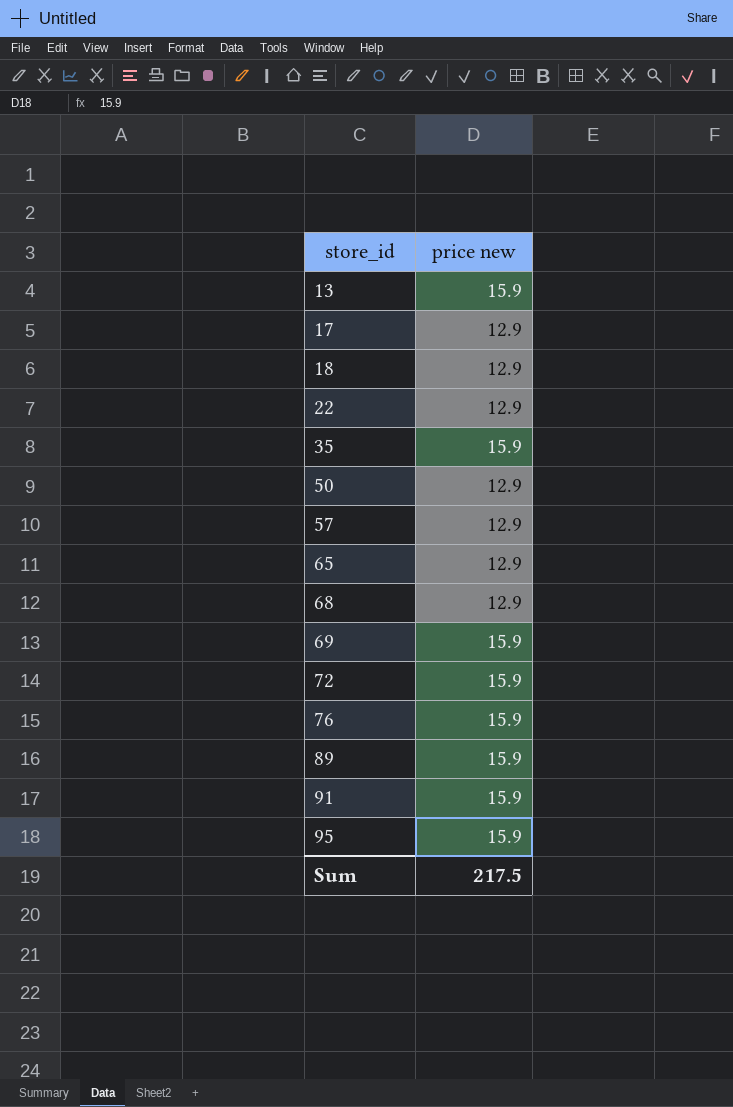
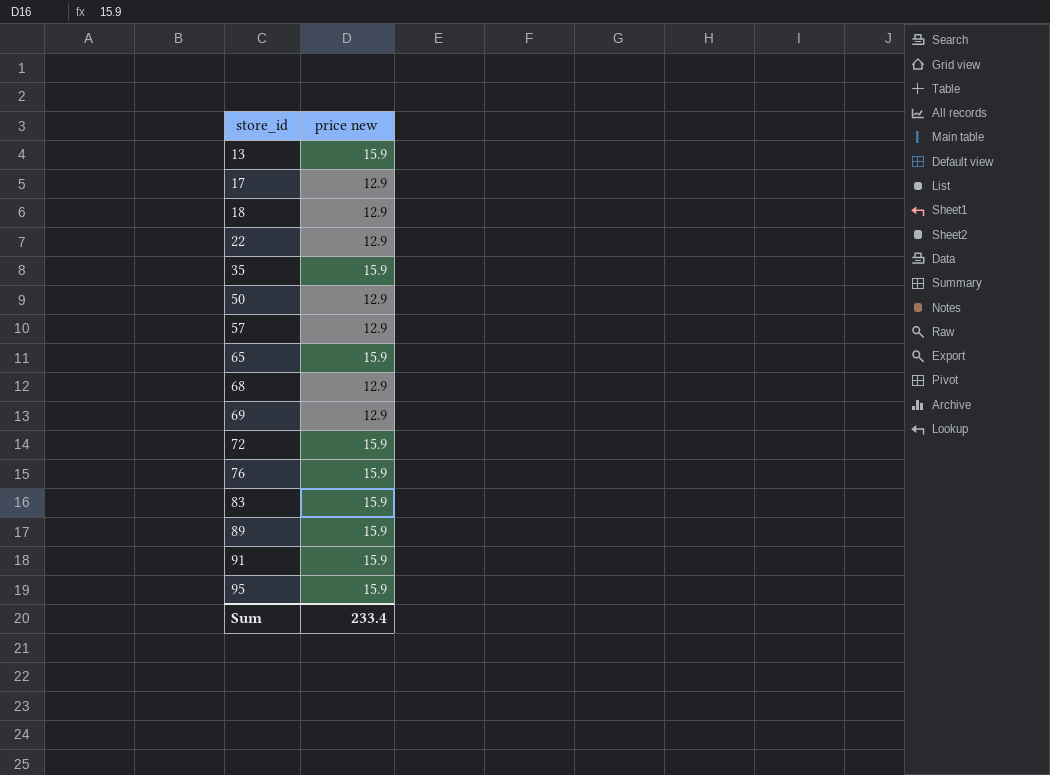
65 | price new: 12.9 -> 15.9
69 | price new: 15.9 -> 12.9
row 83: none -> 15.9
Sum | price new: 217.5 -> 233.4

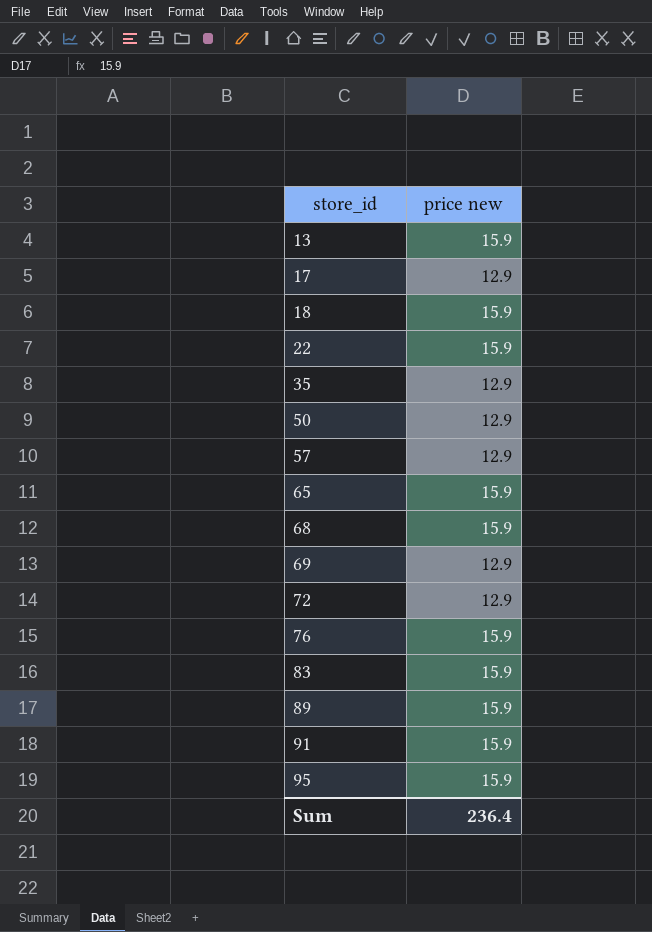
18 | price new: 12.9 -> 15.9
22 | price new: 12.9 -> 15.9
35 | price new: 15.9 -> 12.9
68 | price new: 12.9 -> 15.9
72 | price new: 15.9 -> 12.9
Sum | price new: 233.4 -> 236.4

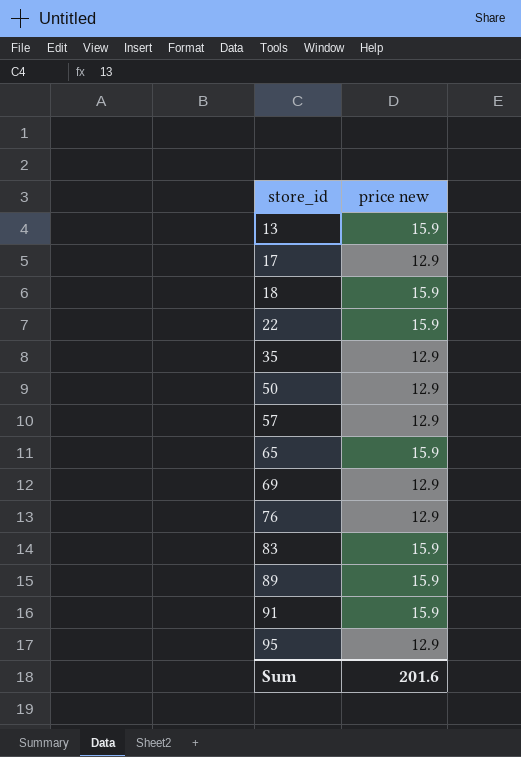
row 68: 15.9 -> none
row 72: 12.9 -> none
76 | price new: 15.9 -> 12.9
95 | price new: 15.9 -> 12.9
Sum | price new: 236.4 -> 201.6

